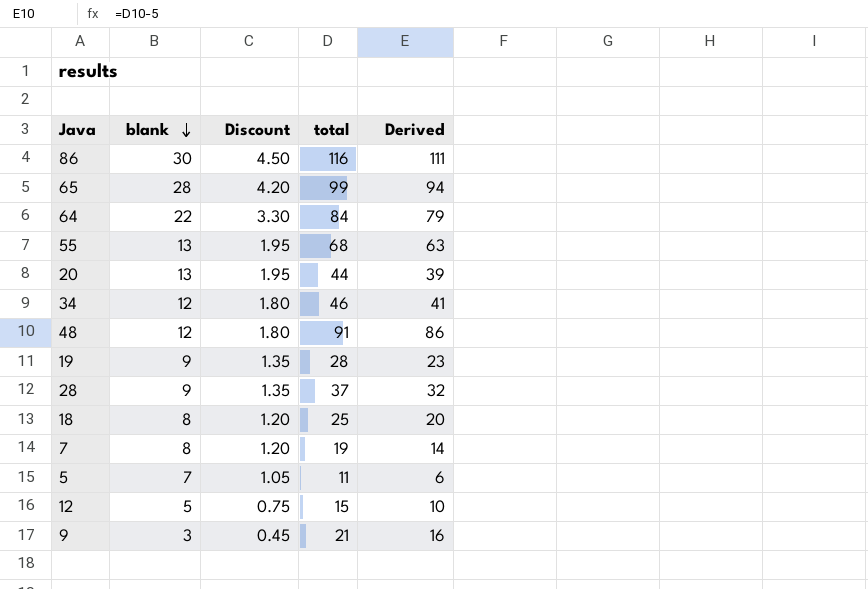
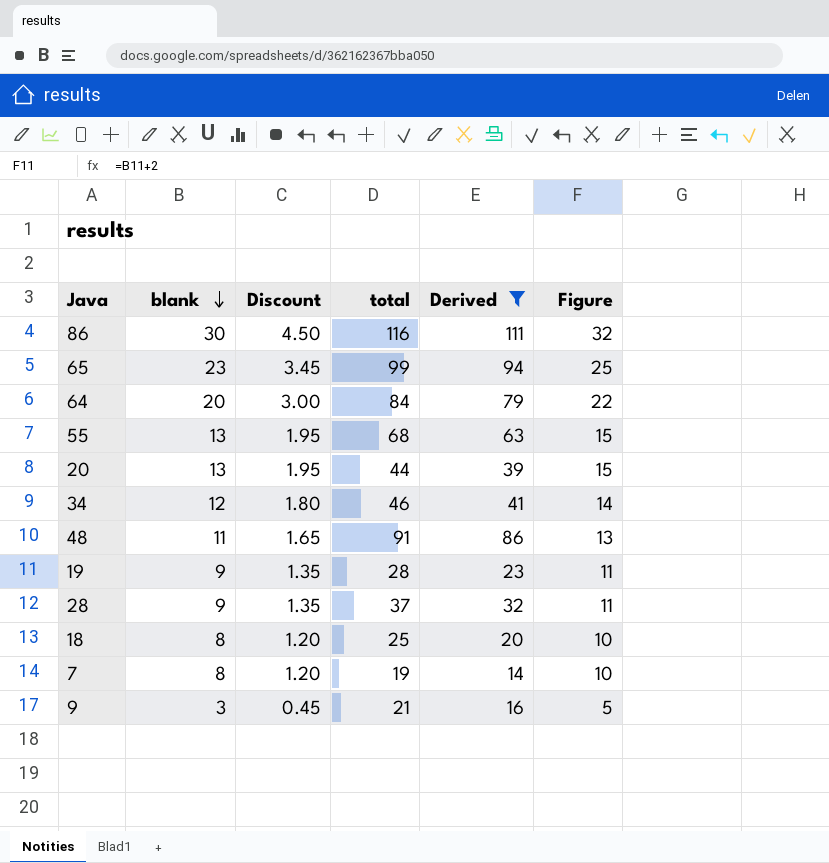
filter: none -> Derived >= 14
column Figure | formula: none -> [blank] + 2
65 | blank: 28 -> 23
65 | Discount: 4.20 -> 3.45
64 | blank: 22 -> 20
64 | Discount: 3.30 -> 3.00
48 | blank: 12 -> 11
48 | Discount: 1.80 -> 1.65

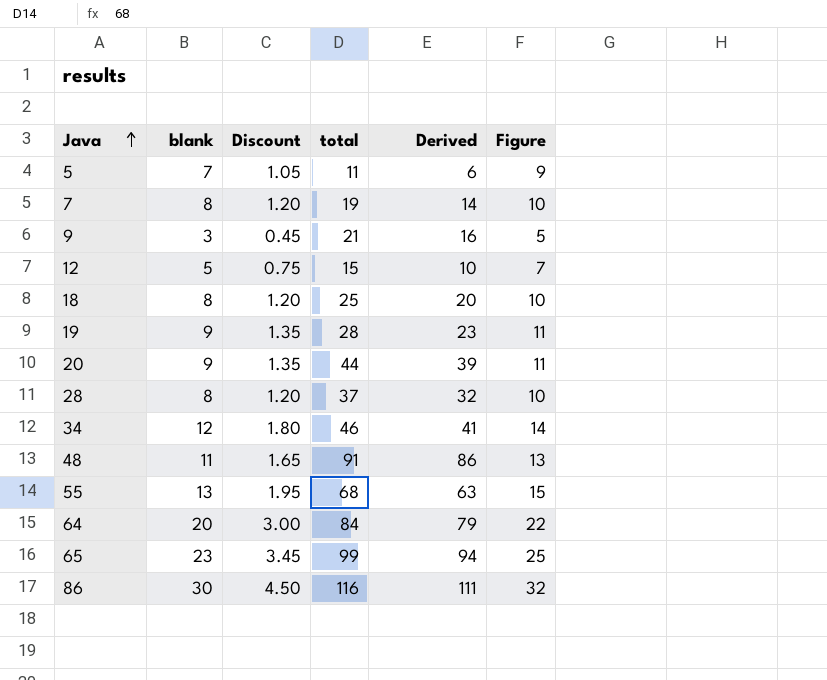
filter: Derived >= 14 -> none
row order: blank descending -> Java ascending
20 | blank: 13 -> 9
20 | Discount: 1.95 -> 1.35
20 | Figure: 15 -> 11
28 | blank: 9 -> 8
28 | Discount: 1.35 -> 1.20
28 | Figure: 11 -> 10

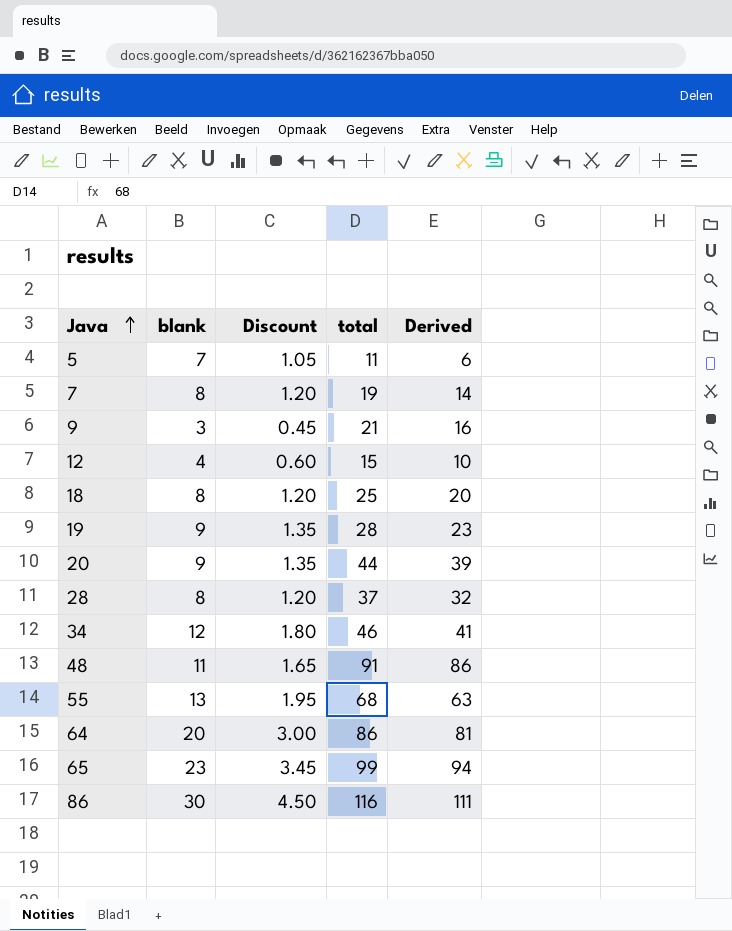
column Figure | formula: [blank] + 2 -> none
12 | blank: 5 -> 4
12 | Discount: 0.75 -> 0.60
64 | total: 84 -> 86
64 | Derived: 79 -> 81

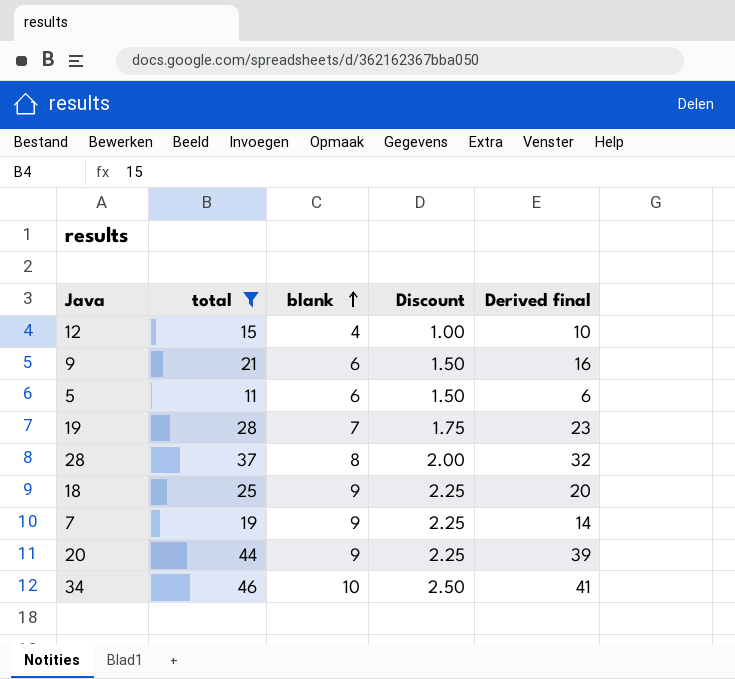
filter: none -> total <= 46
row order: Java ascending -> blank ascending
column total | position: 4 -> 2
column Discount | formula: [blank] * 0.15 -> [blank] * 0.25
column name: Derived -> Derived final
9 | blank: 3 -> 6
5 | blank: 7 -> 6
19 | blank: 9 -> 7
18 | blank: 8 -> 9
7 | blank: 8 -> 9
34 | blank: 12 -> 10

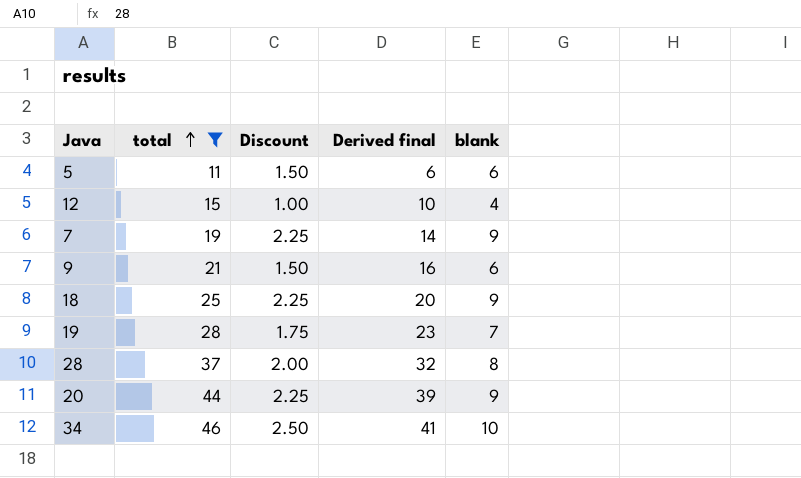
row order: blank ascending -> total ascending
column blank | position: 3 -> 5

